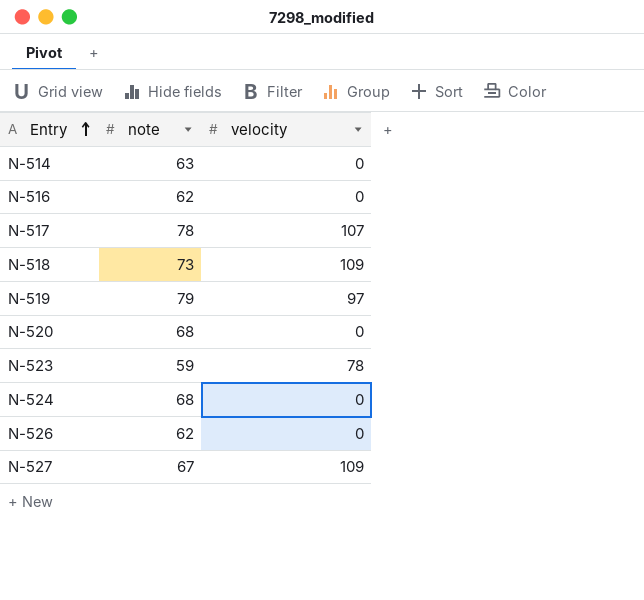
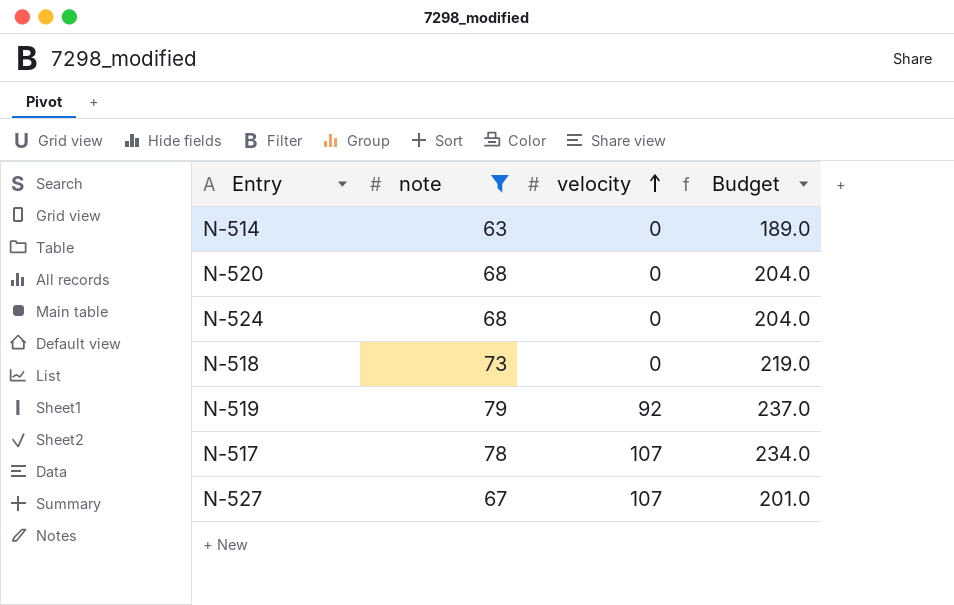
filter: none -> note >= 63
row order: Entry ascending -> velocity ascending
column Budget | formula: none -> [note] * 3
N-518 | velocity: 109 -> 0
N-519 | velocity: 97 -> 92
N-527 | velocity: 109 -> 107

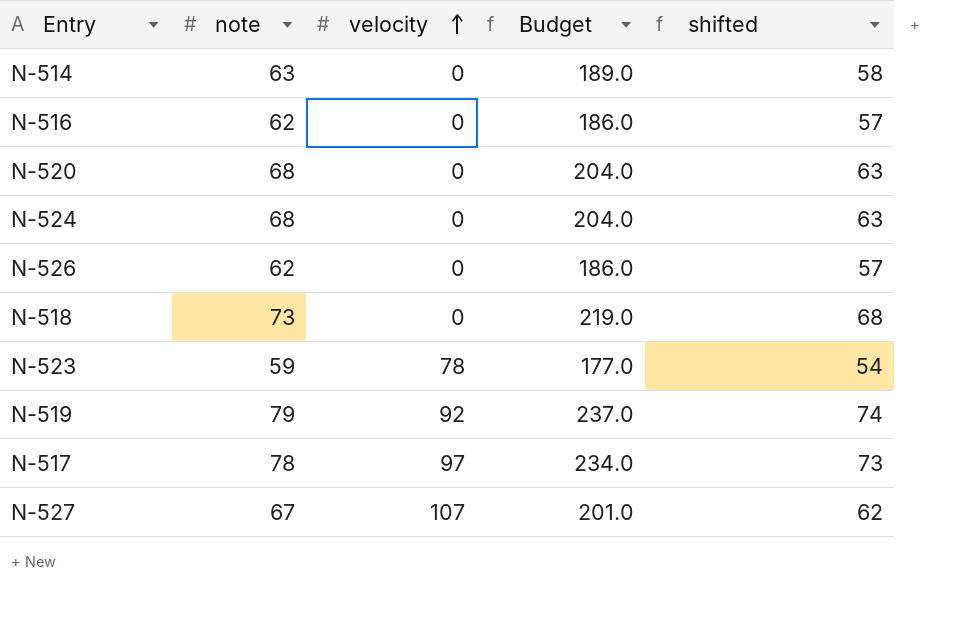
filter: note >= 63 -> none
column shifted | formula: none -> [note] - 5
N-517 | velocity: 107 -> 97

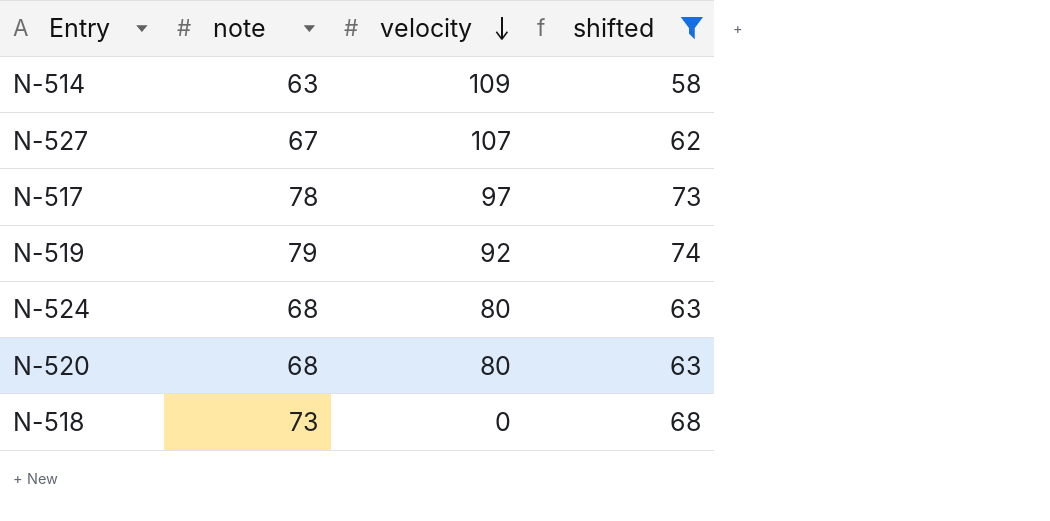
filter: none -> shifted >= 58
row order: velocity ascending -> velocity descending
column Budget | formula: [note] * 3 -> none
N-514 | velocity: 0 -> 109
N-524 | velocity: 0 -> 80
N-520 | velocity: 0 -> 80

